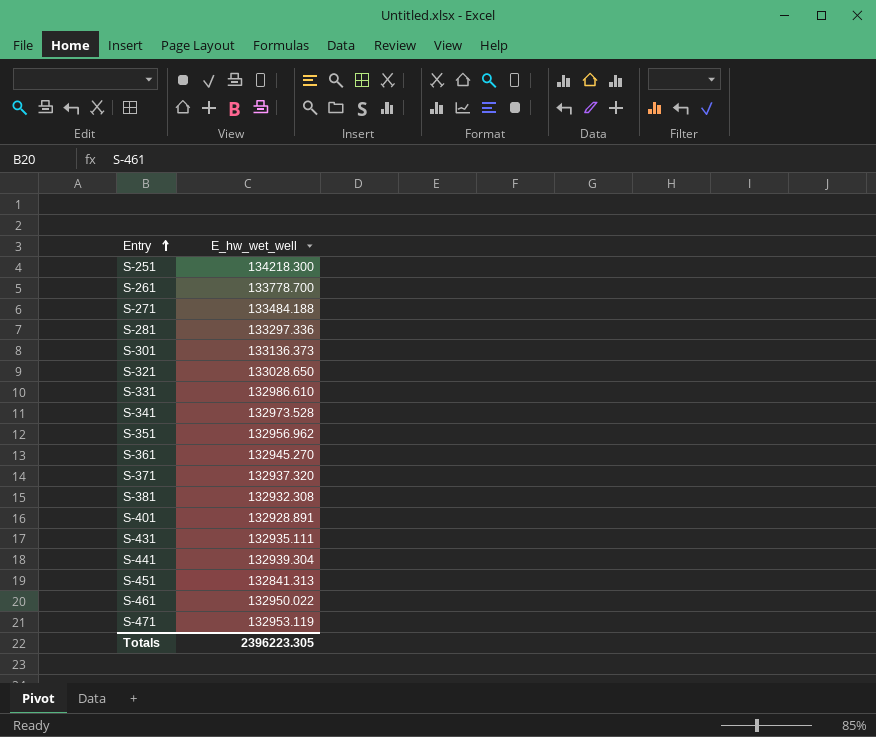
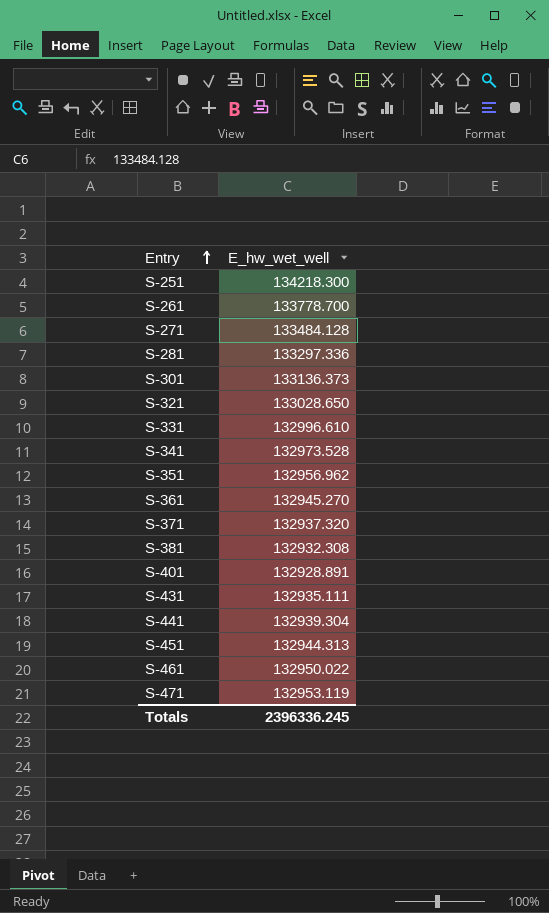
S-271 | E_hw_wet_well: 133484.188 -> 133484.128
S-331 | E_hw_wet_well: 132986.610 -> 132996.610
S-451 | E_hw_wet_well: 132841.313 -> 132944.313
Totals | E_hw_wet_well: 2396223.305 -> 2396336.245

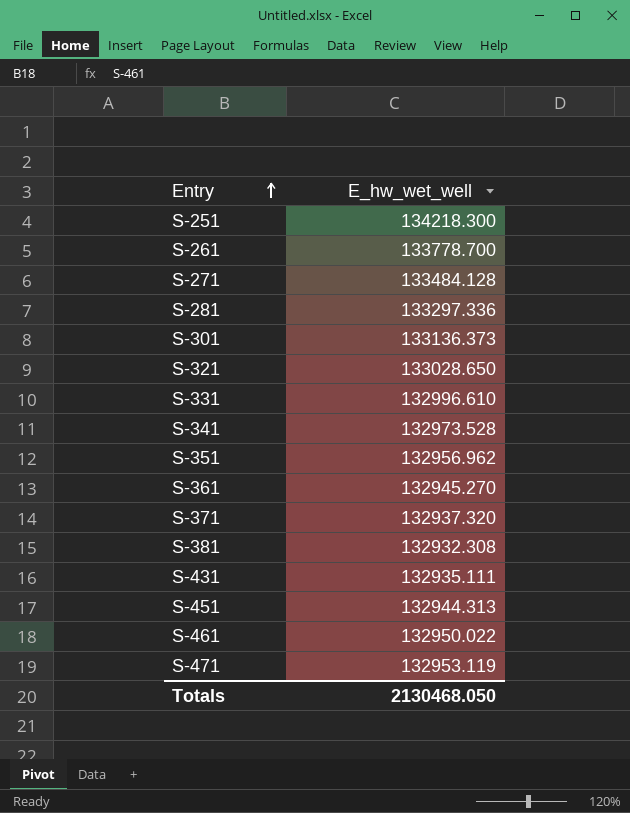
row S-401: 132928.891 -> none
row S-441: 132939.304 -> none
Totals | E_hw_wet_well: 2396336.245 -> 2130468.050

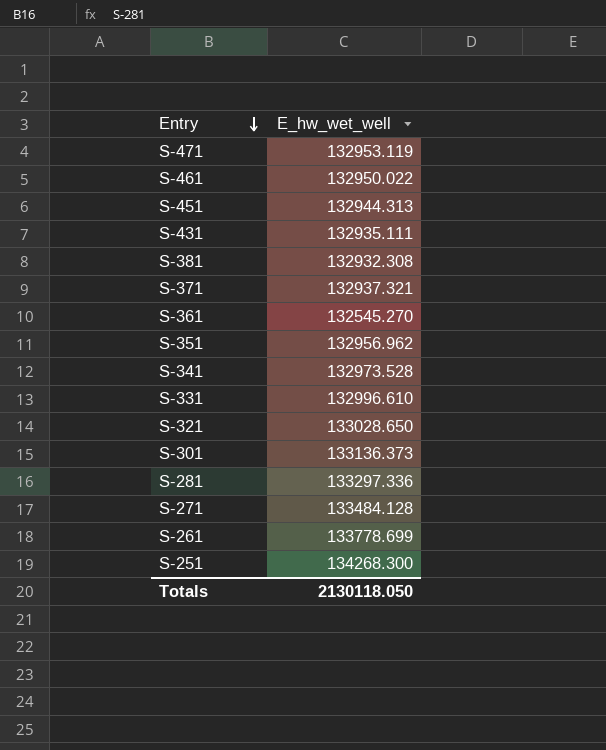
row order: Entry ascending -> Entry descending
S-371 | E_hw_wet_well: 132937.320 -> 132937.321
S-361 | E_hw_wet_well: 132945.270 -> 132545.270
S-261 | E_hw_wet_well: 133778.700 -> 133778.699
S-251 | E_hw_wet_well: 134218.300 -> 134268.300
Totals | E_hw_wet_well: 2130468.050 -> 2130118.050

